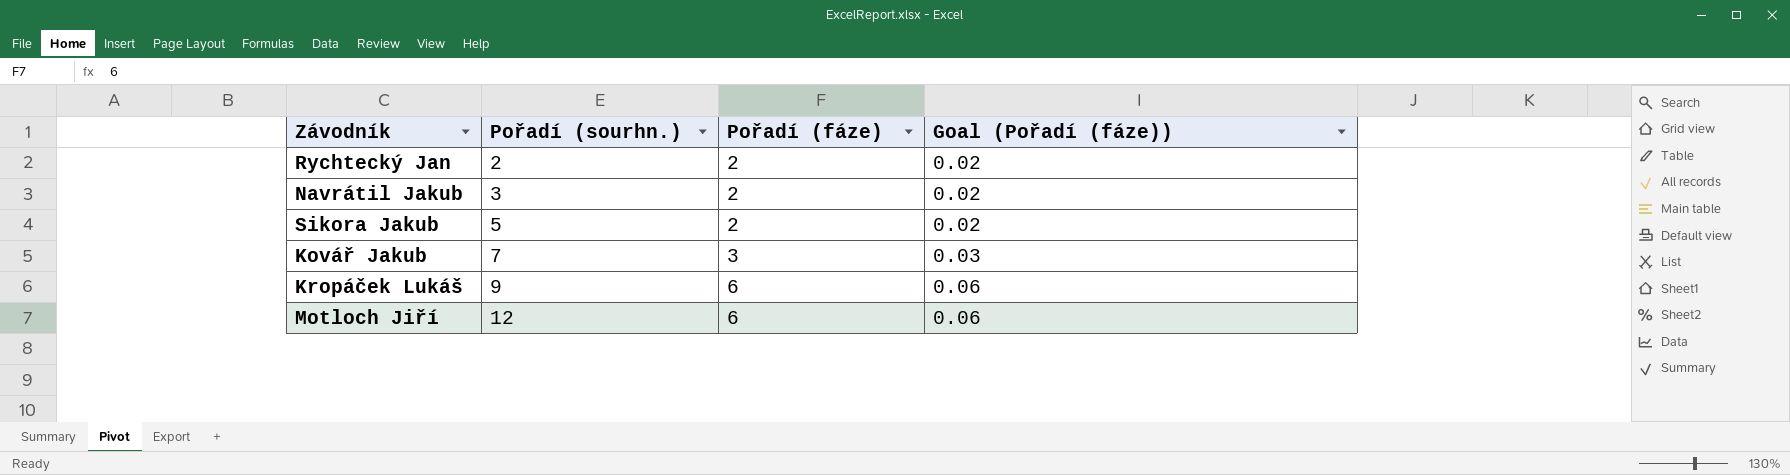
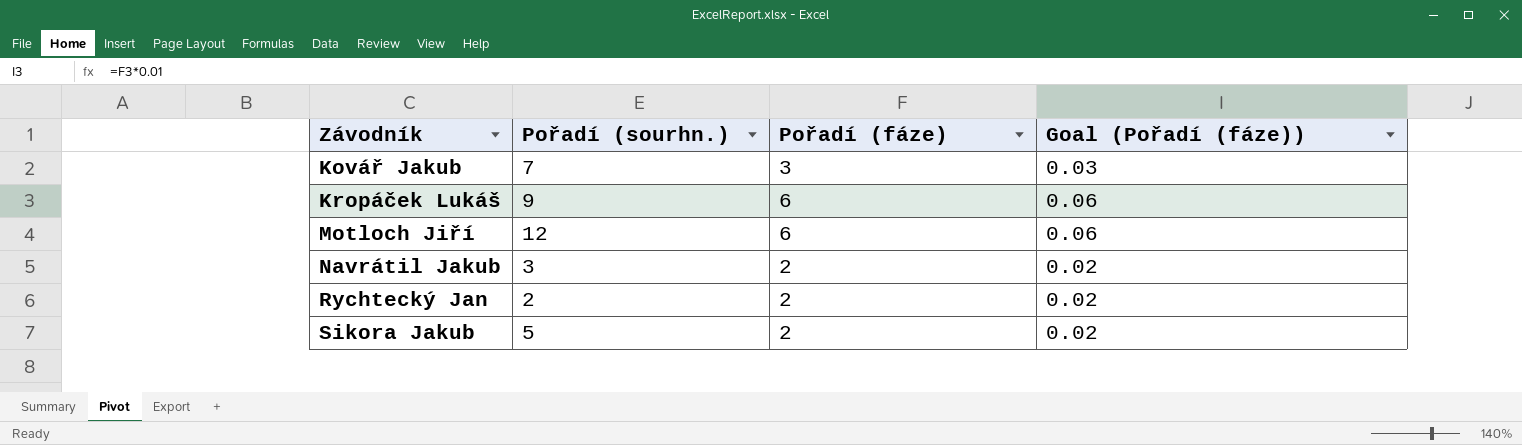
row order: Pořadí (sourhn.) ascending -> Závodník ascending

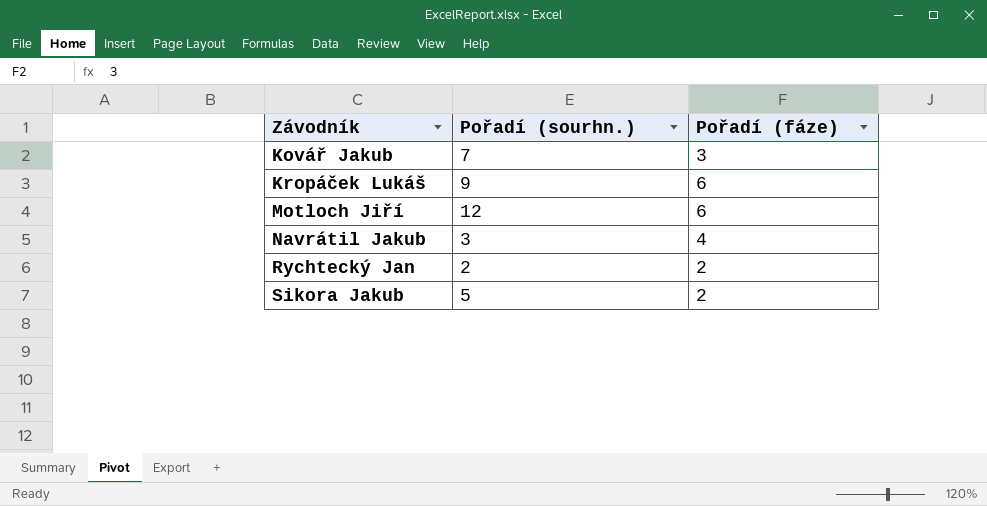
column Goal (Pořadí (fáze)) | formula: [Pořadí (fáze)] * 0.01 -> none
Navrátil Jakub | Pořadí (fáze): 2 -> 4

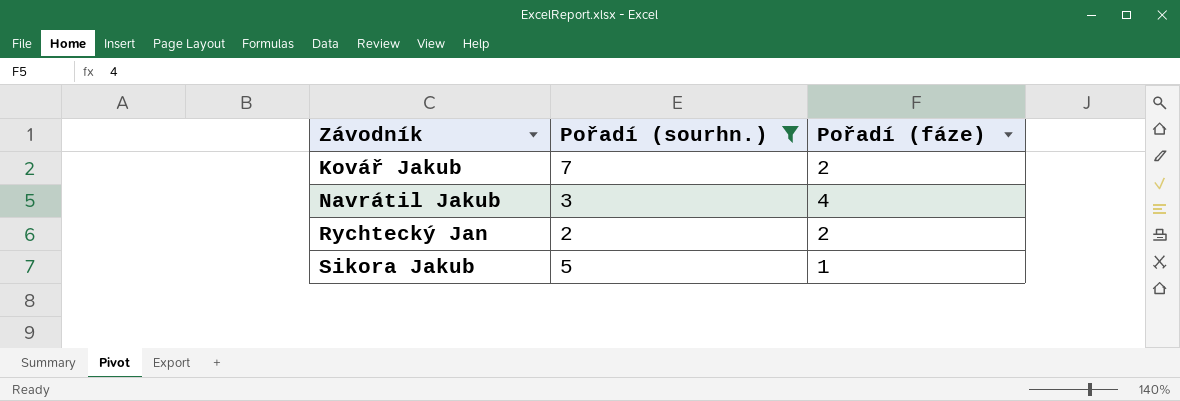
filter: none -> Pořadí (sourhn.) <= 7
Kovář Jakub | Pořadí (fáze): 3 -> 2
Sikora Jakub | Pořadí (fáze): 2 -> 1

